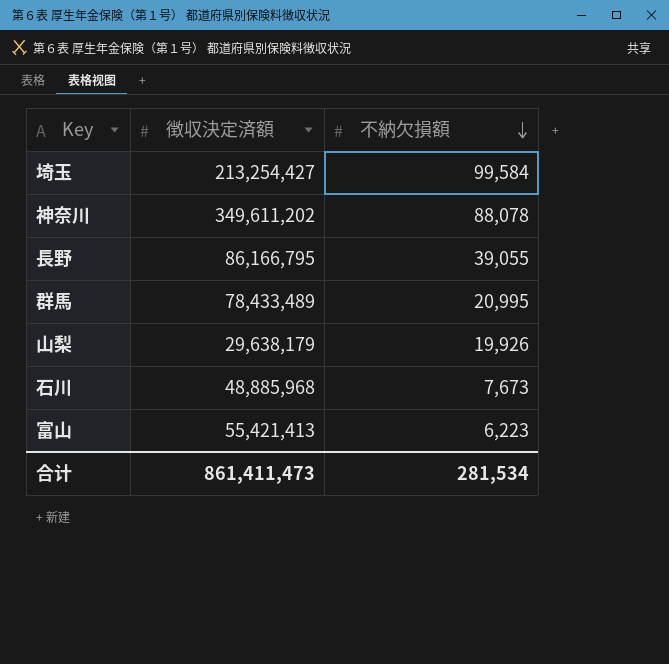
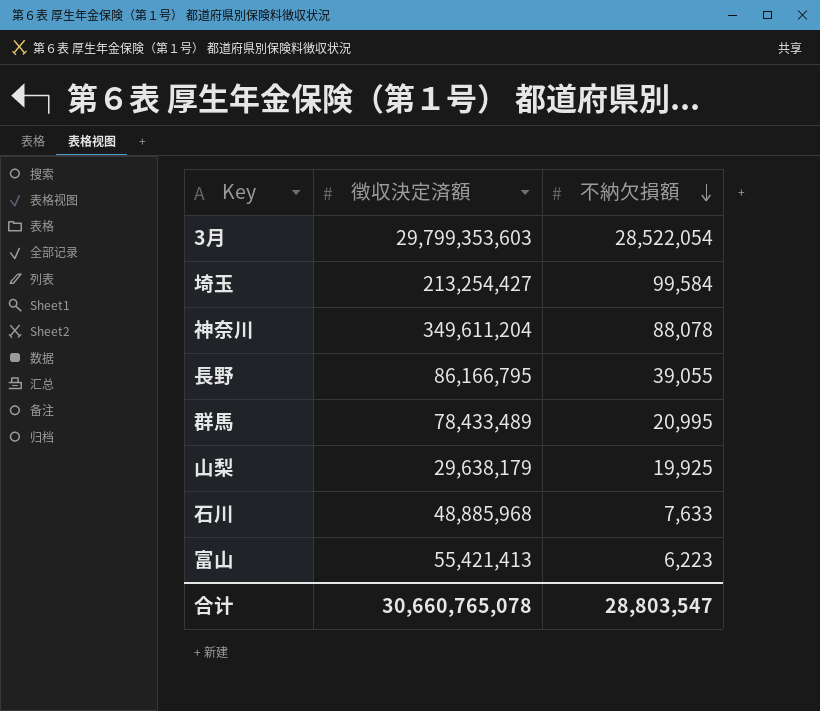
row 3月: none -> 29,799,353,603 | 28,522,054
神奈川 | 徴収決定済額: 349,611,202 -> 349,611,204
山梨 | 不納欠損額: 19,926 -> 19,925
石川 | 不納欠損額: 7,673 -> 7,633
合计 | 徴収決定済額: 861,411,473 -> 30,660,765,078
合计 | 不納欠損額: 281,534 -> 28,803,547

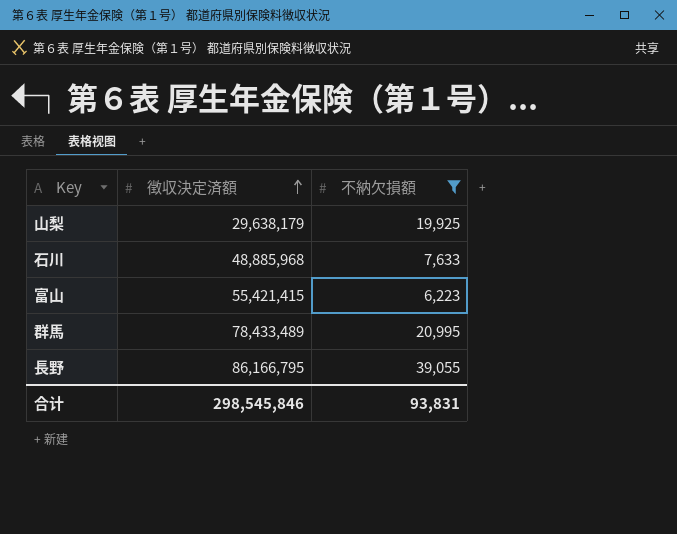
filter: none -> 不納欠損額 <= 39,055
row order: 不納欠損額 descending -> 徴収決定済額 ascending
富山 | 徴収決定済額: 55,421,413 -> 55,421,415
合计 | 徴収決定済額: 30,660,765,078 -> 298,545,846
合计 | 不納欠損額: 28,803,547 -> 93,831

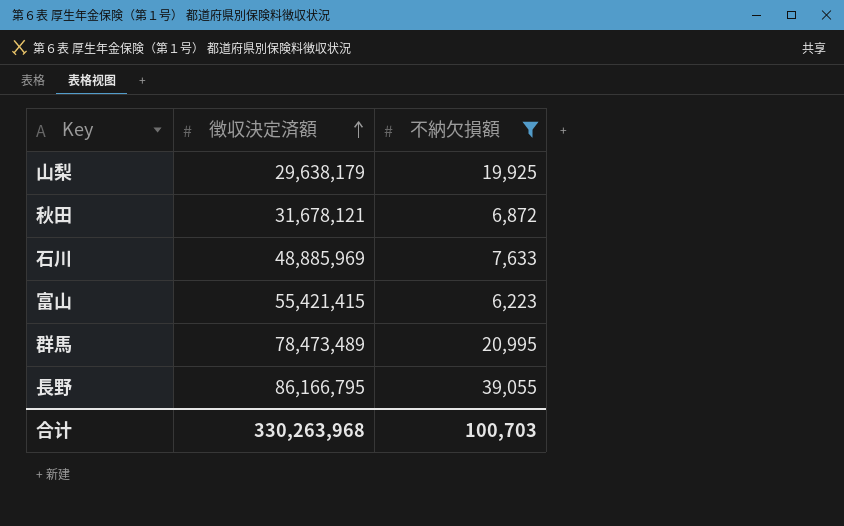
row 秋田: none -> 31,678,121 | 6,872
石川 | 徴収決定済額: 48,885,968 -> 48,885,969
群馬 | 徴収決定済額: 78,433,489 -> 78,473,489
合计 | 徴収決定済額: 298,545,846 -> 330,263,968
合计 | 不納欠損額: 93,831 -> 100,703

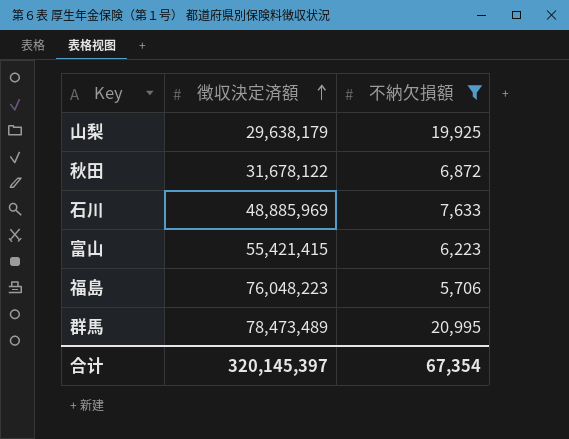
row 長野: 86,166,795 | 39,055 -> none
秋田 | 徴収決定済額: 31,678,121 -> 31,678,122
row 福島: none -> 76,048,223 | 5,706
合计 | 徴収決定済額: 330,263,968 -> 320,145,397
合计 | 不納欠損額: 100,703 -> 67,354

